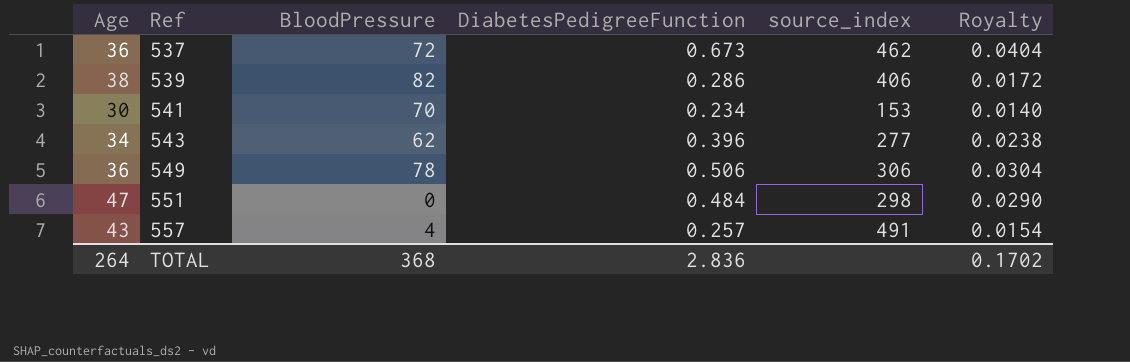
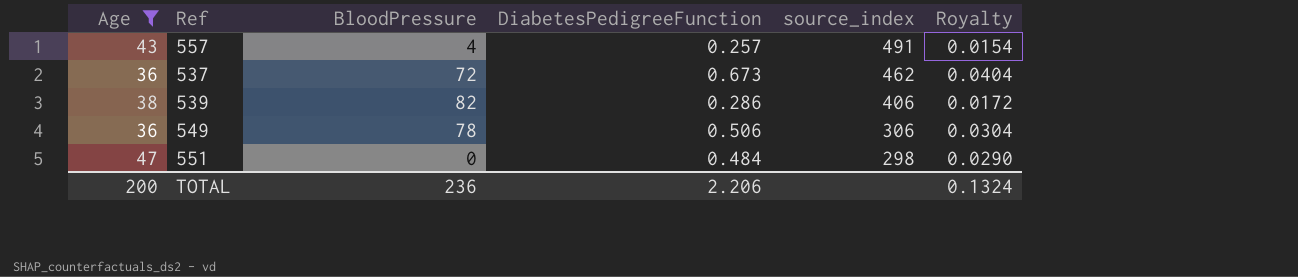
filter: none -> Age >= 36
row order: Ref ascending -> source_index descending
TOTAL | Age: 264 -> 200
TOTAL | BloodPressure: 368 -> 236
TOTAL | DiabetesPedigreeFunction: 2.836 -> 2.206
TOTAL | Royalty: 0.1702 -> 0.1324

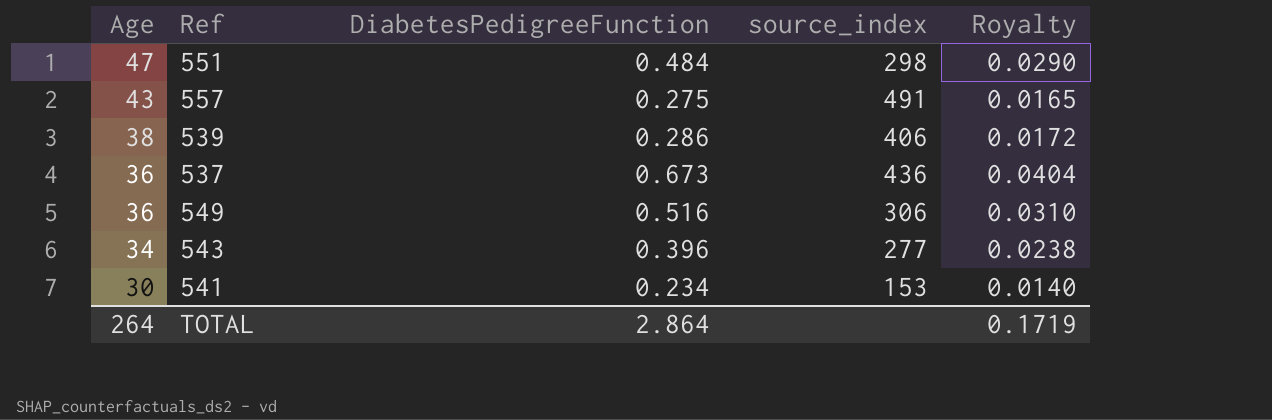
filter: Age >= 36 -> none
row order: source_index descending -> Age descending
column BloodPressure | position: 3 -> none
557 | DiabetesPedigreeFunction: 0.257 -> 0.275
557 | Royalty: 0.0154 -> 0.0165
537 | source_index: 462 -> 436
549 | DiabetesPedigreeFunction: 0.506 -> 0.516
549 | Royalty: 0.0304 -> 0.0310
TOTAL | Age: 200 -> 264
TOTAL | DiabetesPedigreeFunction: 2.206 -> 2.864
TOTAL | Royalty: 0.1324 -> 0.1719

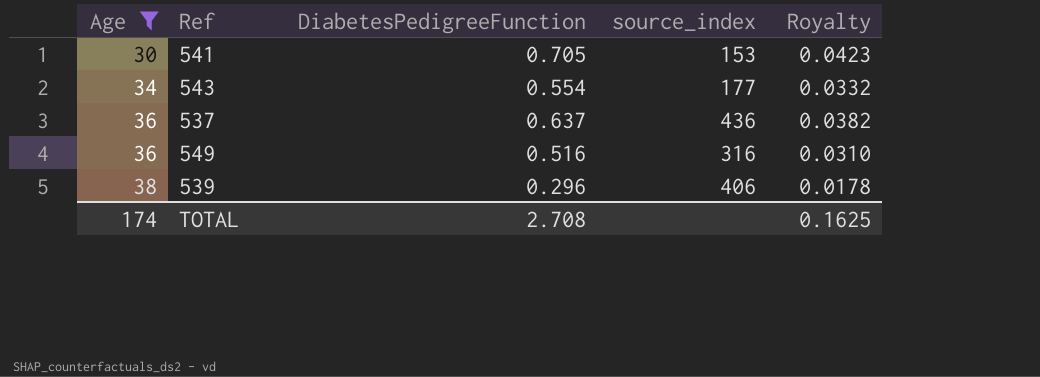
filter: none -> Age <= 38
row order: Age descending -> Age ascending
541 | DiabetesPedigreeFunction: 0.234 -> 0.705
541 | Royalty: 0.0140 -> 0.0423
543 | DiabetesPedigreeFunction: 0.396 -> 0.554
543 | source_index: 277 -> 177
543 | Royalty: 0.0238 -> 0.0332
537 | DiabetesPedigreeFunction: 0.673 -> 0.637
537 | Royalty: 0.0404 -> 0.0382
549 | source_index: 306 -> 316
539 | DiabetesPedigreeFunction: 0.286 -> 0.296
539 | Royalty: 0.0172 -> 0.0178
TOTAL | Age: 264 -> 174
TOTAL | DiabetesPedigreeFunction: 2.864 -> 2.708
TOTAL | Royalty: 0.1719 -> 0.1625

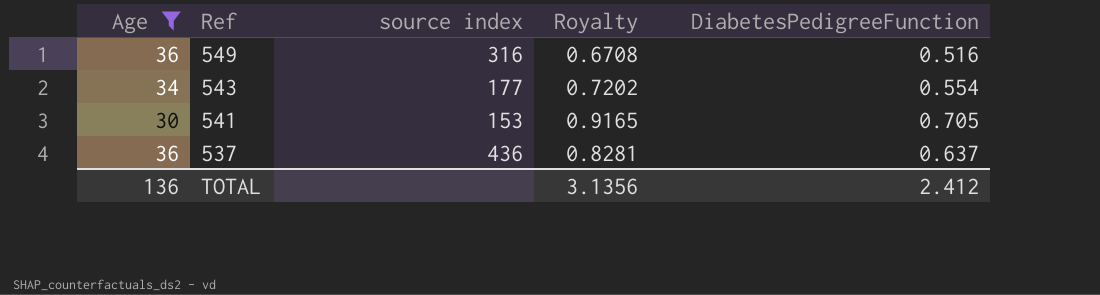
row order: Age ascending -> Ref descending
column name: source_index -> source index
column Royalty | formula: [DiabetesPedigreeFunction] * 0.06 -> [DiabetesPedigreeFunction] * 1.3
column DiabetesPedigreeFunction | position: 3 -> 5
row 539: 38 | 0.296 | 406 | 0.0178 -> none
TOTAL | Age: 174 -> 136
TOTAL | Royalty: 0.1625 -> 3.1356
TOTAL | DiabetesPedigreeFunction: 2.708 -> 2.412

